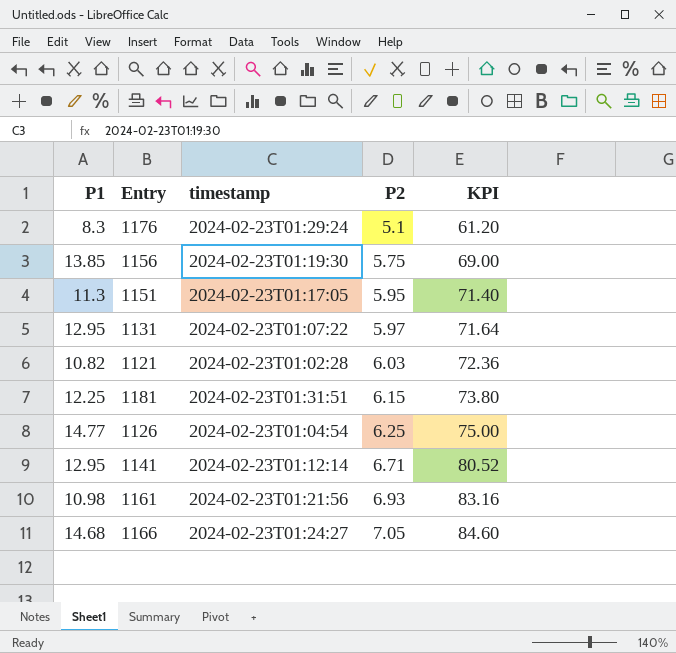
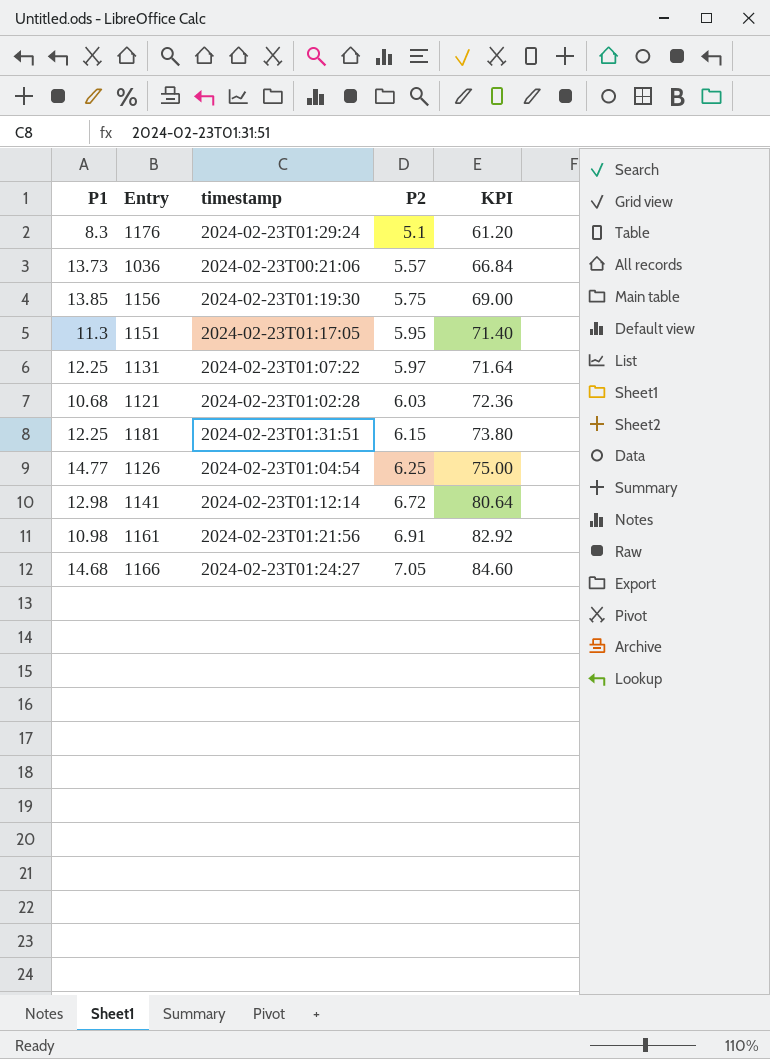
row 1036: none -> 13.73 | 2024-02-23T00:21:06 | 5.57 | 66.84
1131 | P1: 12.95 -> 12.25
1121 | P1: 10.82 -> 10.68
1141 | P1: 12.95 -> 12.98
1141 | P2: 6.71 -> 6.72
1141 | KPI: 80.52 -> 80.64
1161 | P2: 6.93 -> 6.91
1161 | KPI: 83.16 -> 82.92

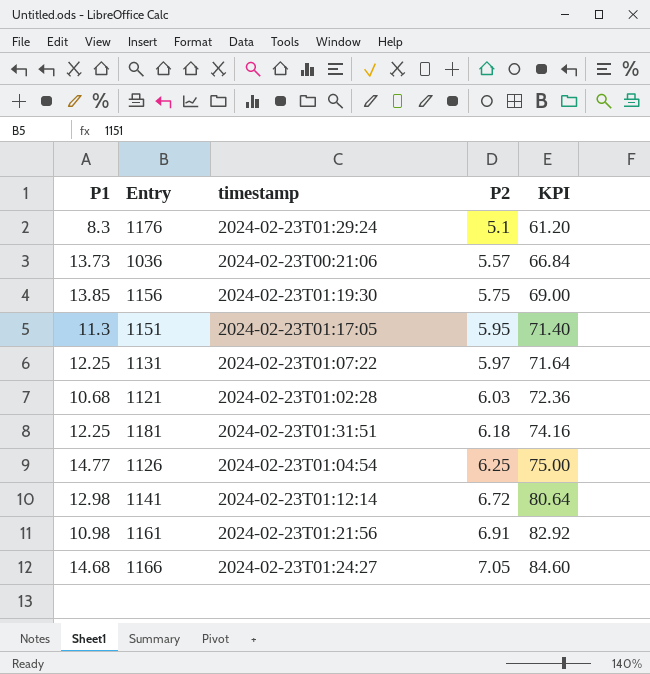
1181 | P2: 6.15 -> 6.18
1181 | KPI: 73.80 -> 74.16

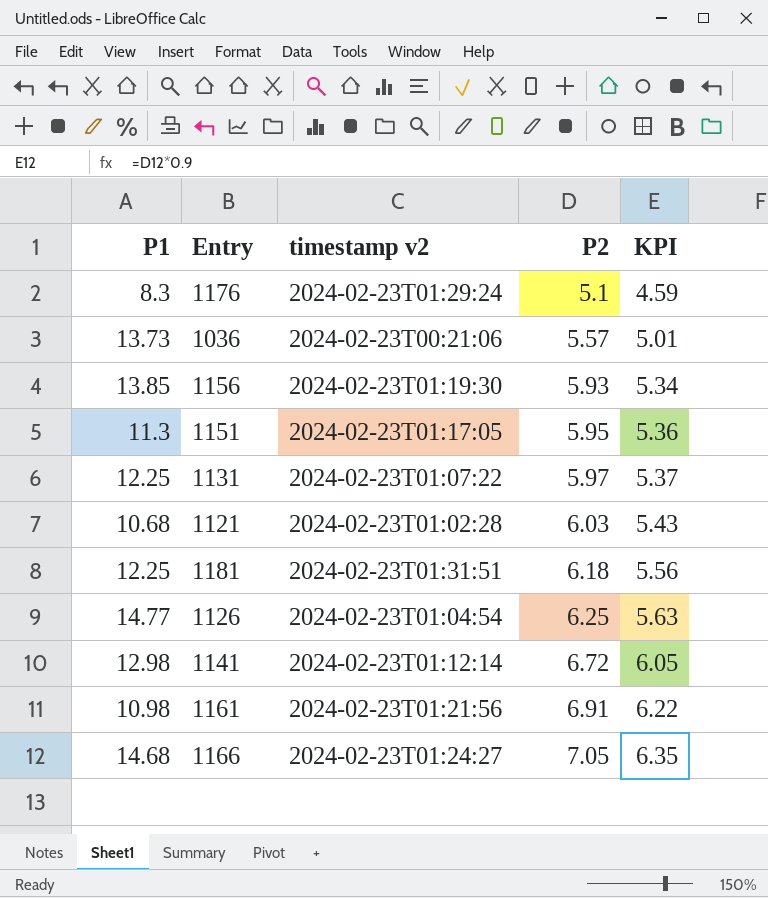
column name: timestamp -> timestamp v2
column KPI | formula: [P2] * 12 -> [P2] * 0.9
1156 | P2: 5.75 -> 5.93

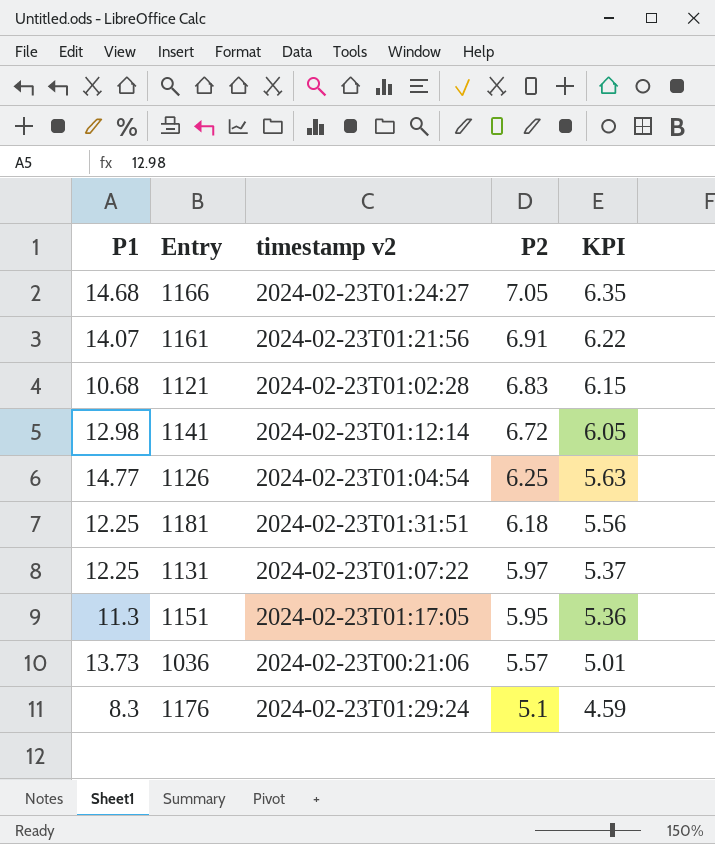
row order: P2 ascending -> P2 descending
row 1156: 13.85 | 2024-02-23T01:19:30 | 5.93 | 5.34 -> none
1161 | P1: 10.98 -> 14.07
1121 | P2: 6.03 -> 6.83
1121 | KPI: 5.43 -> 6.15

